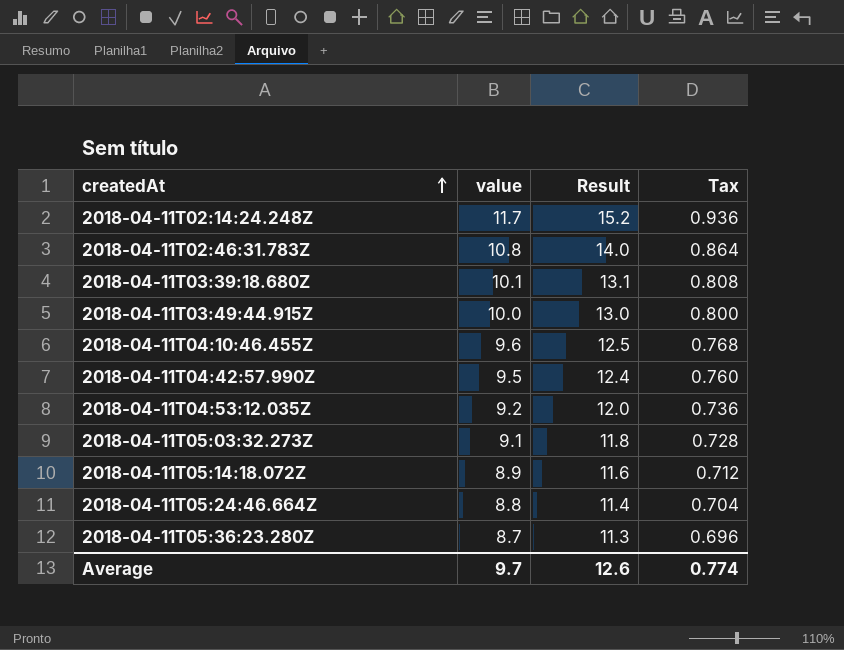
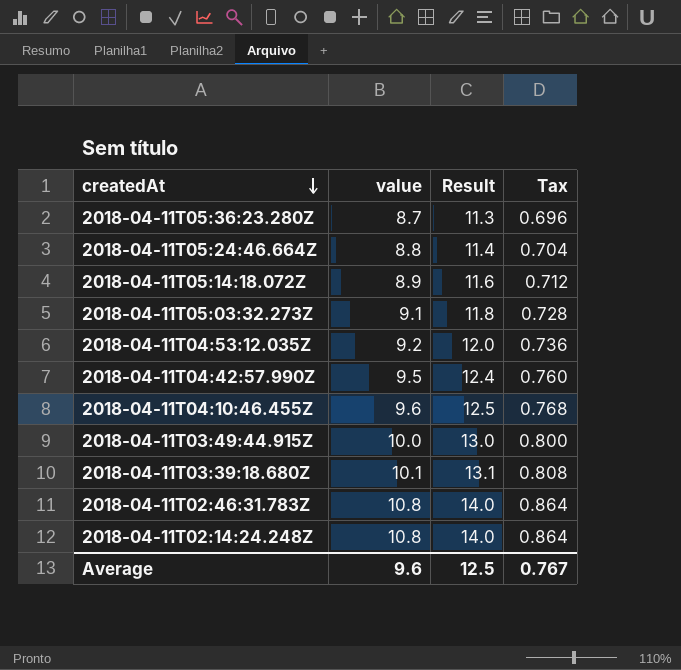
row order: createdAt ascending -> createdAt descending
2018-04-11T02:14:24.248Z | value: 11.7 -> 10.8
2018-04-11T02:14:24.248Z | Result: 15.2 -> 14.0
2018-04-11T02:14:24.248Z | Tax: 0.936 -> 0.864
Average | value: 9.7 -> 9.6
Average | Result: 12.6 -> 12.5
Average | Tax: 0.774 -> 0.767

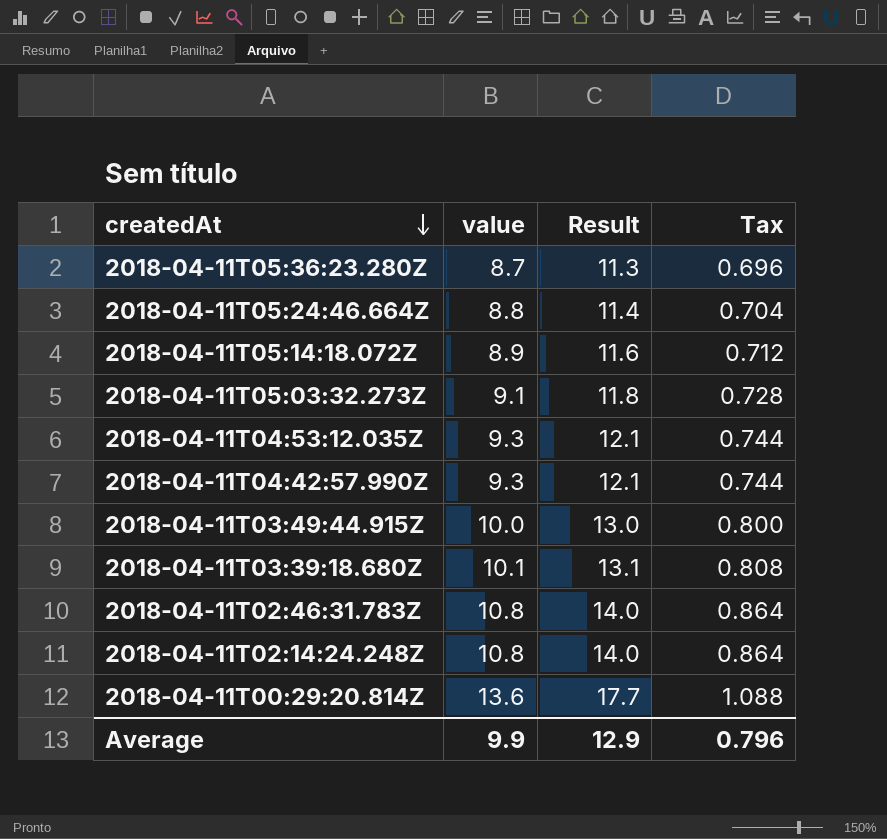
row 2018-04-11T04:10:46.455Z: 9.6 | 12.5 | 0.768 -> none
2018-04-11T04:53:12.035Z | value: 9.2 -> 9.3
2018-04-11T04:53:12.035Z | Result: 12.0 -> 12.1
2018-04-11T04:53:12.035Z | Tax: 0.736 -> 0.744
2018-04-11T04:42:57.990Z | value: 9.5 -> 9.3
2018-04-11T04:42:57.990Z | Result: 12.4 -> 12.1
2018-04-11T04:42:57.990Z | Tax: 0.760 -> 0.744
row 2018-04-11T00:29:20.814Z: none -> 13.6 | 17.7 | 1.088
Average | value: 9.6 -> 9.9
Average | Result: 12.5 -> 12.9
Average | Tax: 0.767 -> 0.796

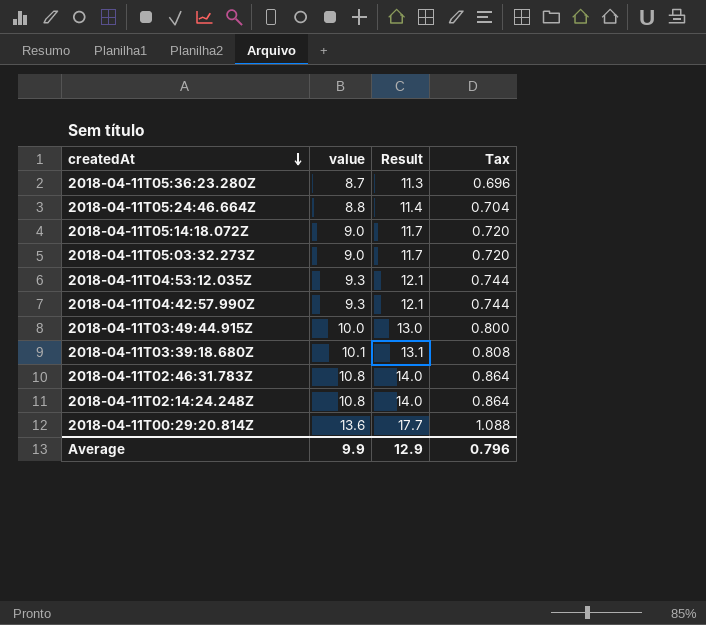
2018-04-11T05:14:18.072Z | value: 8.9 -> 9.0
2018-04-11T05:14:18.072Z | Result: 11.6 -> 11.7
2018-04-11T05:14:18.072Z | Tax: 0.712 -> 0.720
2018-04-11T05:03:32.273Z | value: 9.1 -> 9.0
2018-04-11T05:03:32.273Z | Result: 11.8 -> 11.7
2018-04-11T05:03:32.273Z | Tax: 0.728 -> 0.720

